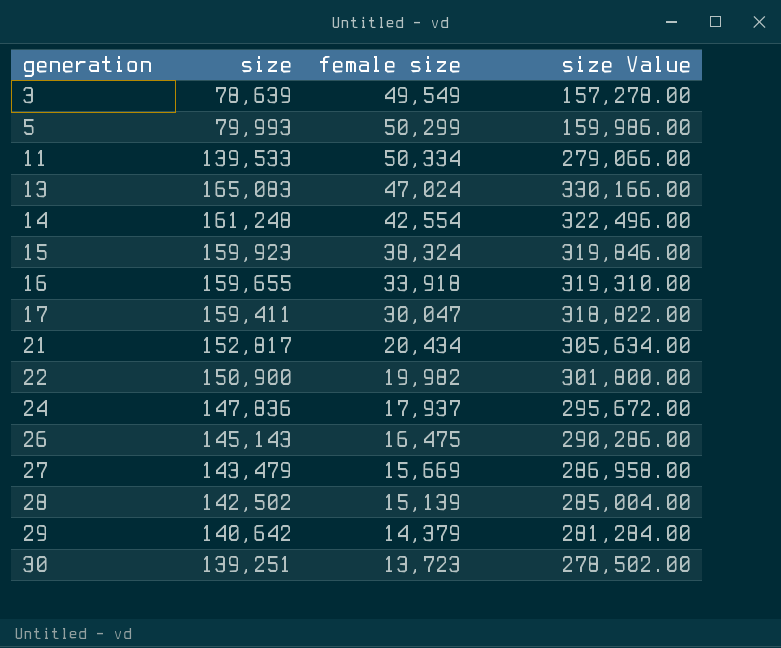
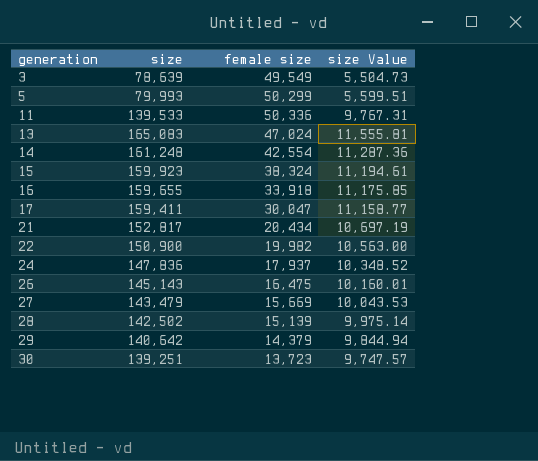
column size Value | formula: [size] * 2 -> [size] * 0.07
11 | female size: 50,334 -> 50,336

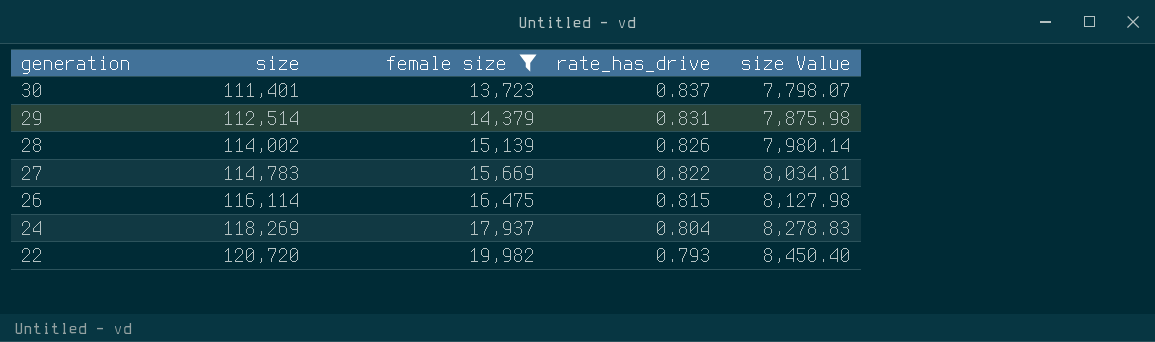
filter: none -> female size <= 19,982
row order: generation ascending -> generation descending
column rate_has_drive | position: none -> 4
30 | size: 139,251 -> 111,401
30 | size Value: 9,747.57 -> 7,798.07
29 | size: 140,642 -> 112,514
29 | size Value: 9,844.94 -> 7,875.98
28 | size: 142,502 -> 114,002
28 | size Value: 9,975.14 -> 7,980.14
27 | size: 143,479 -> 114,783
27 | size Value: 10,043.53 -> 8,034.81
26 | size: 145,143 -> 116,114
26 | size Value: 10,160.01 -> 8,127.98
24 | size: 147,836 -> 118,269
24 | size Value: 10,348.52 -> 8,278.83
22 | size: 150,900 -> 120,720
22 | size Value: 10,563.00 -> 8,450.40

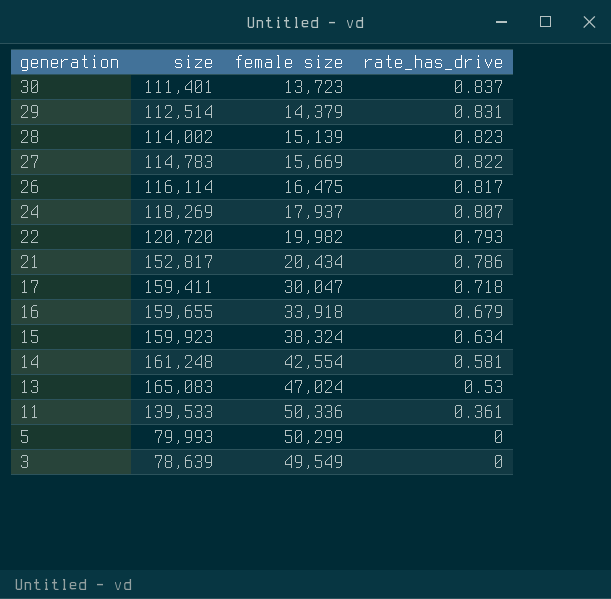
filter: female size <= 19,982 -> none
column size Value | formula: [size] * 0.07 -> none
28 | rate_has_drive: 0.826 -> 0.823
26 | rate_has_drive: 0.815 -> 0.817
24 | rate_has_drive: 0.804 -> 0.807

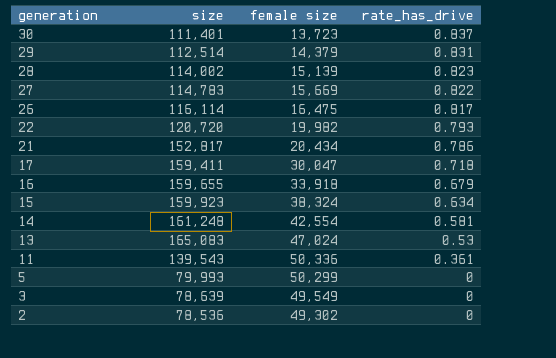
row 24: 118,269 | 17,937 | 0.807 -> none
11 | size: 139,533 -> 139,543
row 2: none -> 78,536 | 49,302 | 0

